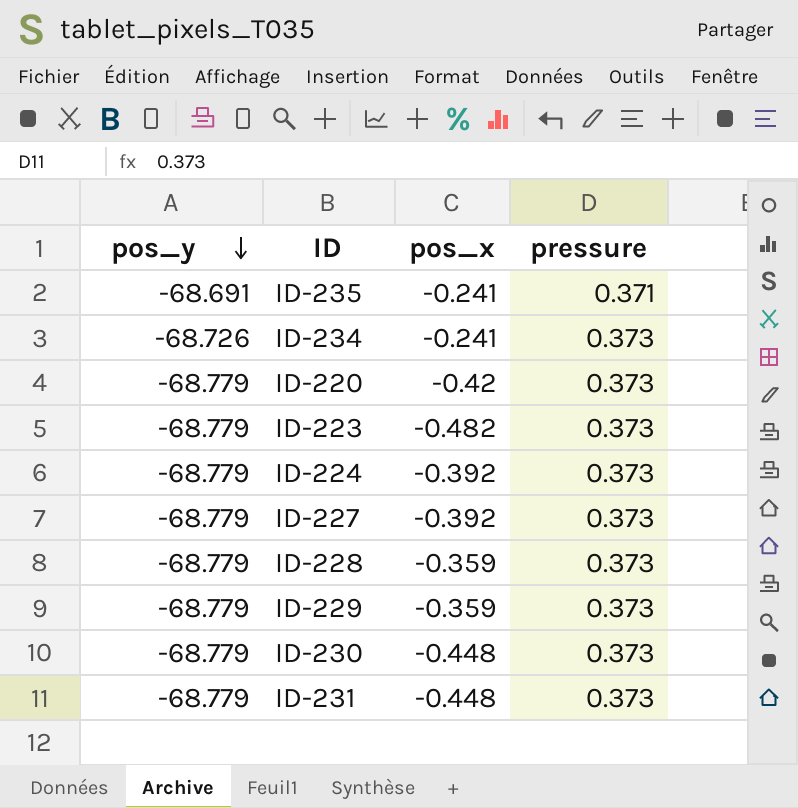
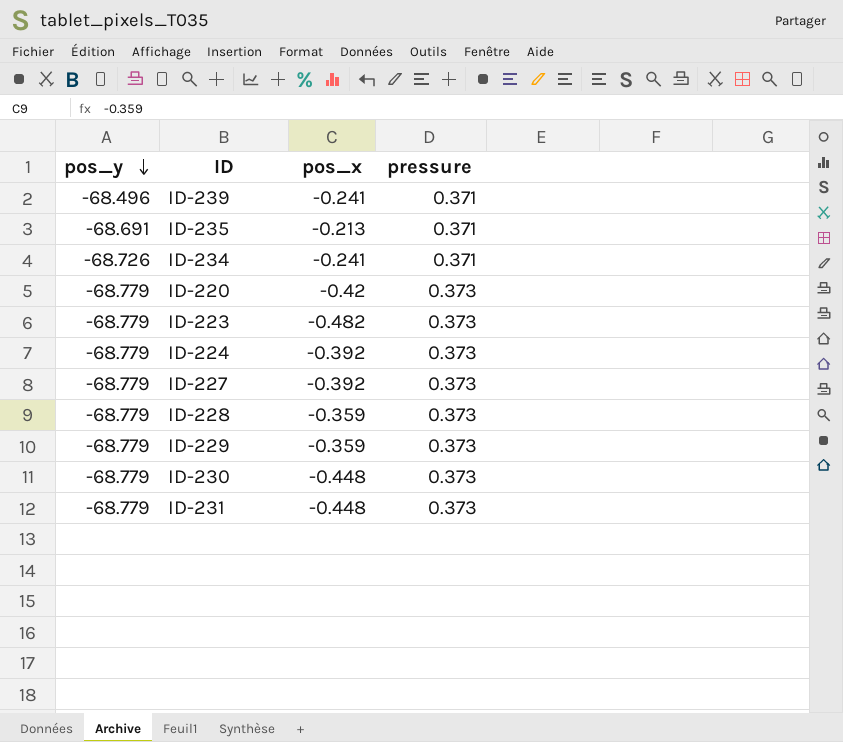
row ID-239: none -> -68.496 | -0.241 | 0.371
ID-235 | pos_x: -0.241 -> -0.213
ID-234 | pressure: 0.373 -> 0.371

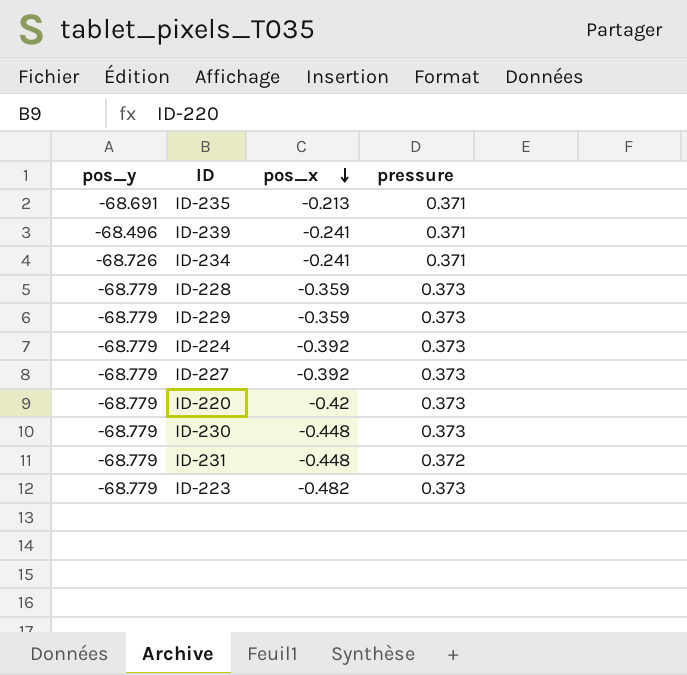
row order: pos_y descending -> pos_x descending
ID-231 | pressure: 0.373 -> 0.372

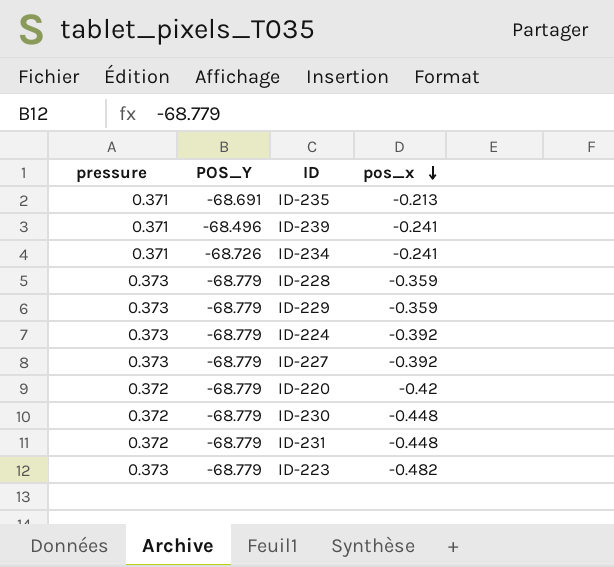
column pressure | position: 4 -> 1
column name: pos_y -> POS_Y
ID-220 | pressure: 0.373 -> 0.372
ID-230 | pressure: 0.373 -> 0.372

